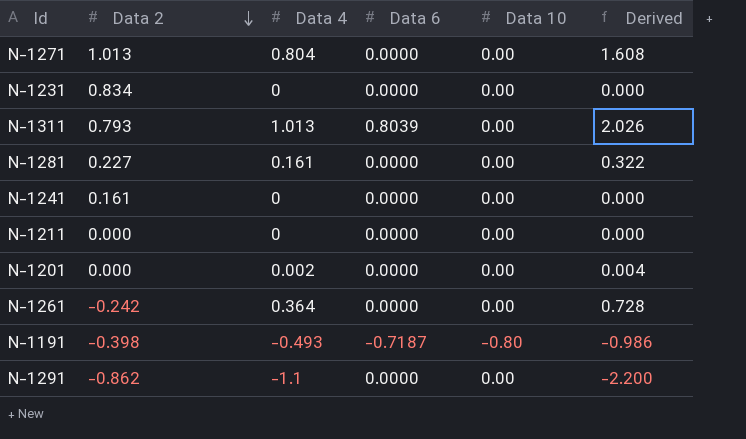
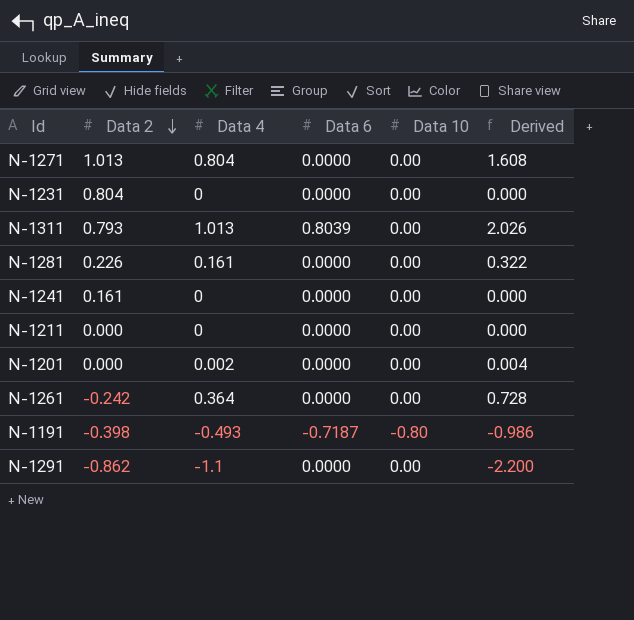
N-1231 | Data 2: 0.834 -> 0.804
N-1281 | Data 2: 0.227 -> 0.226

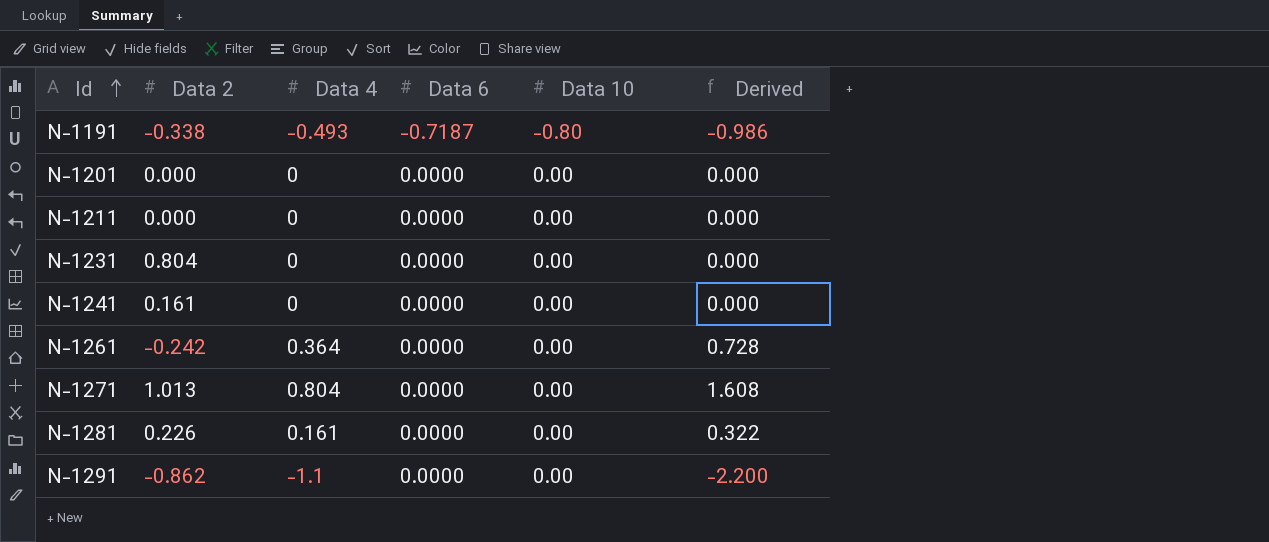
row order: Data 2 descending -> Id ascending
row N-1311: 0.793 | 1.013 | 0.8039 | 0.00 | 2.026 -> none
N-1191 | Data 2: -0.398 -> -0.338
N-1201 | Data 4: 0.002 -> 0
N-1201 | Derived: 0.004 -> 0.000

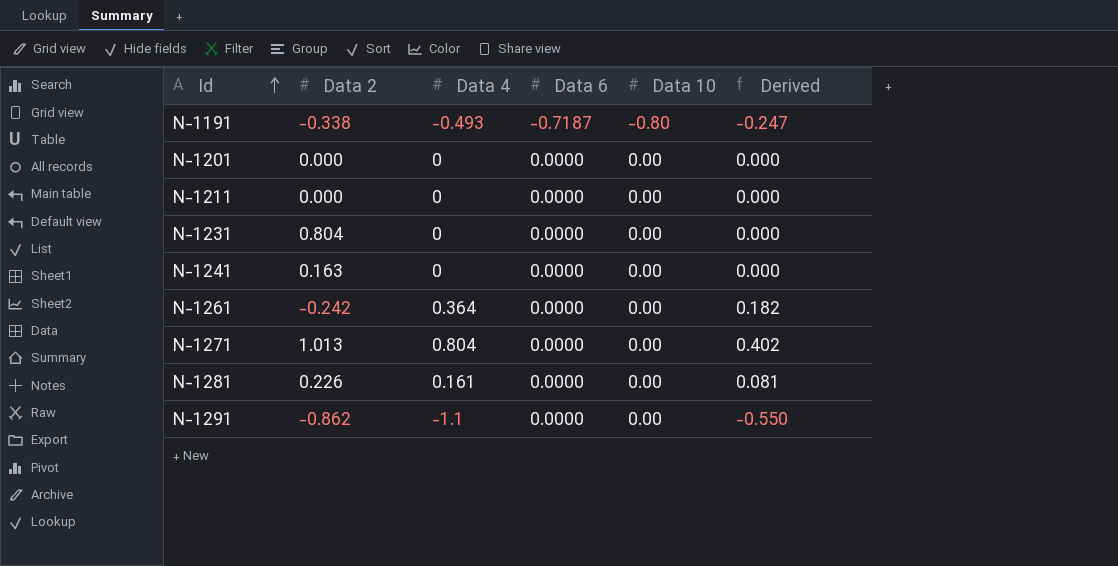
column Derived | formula: [Data 4] * 2 -> [Data 4] * 0.5
N-1241 | Data 2: 0.161 -> 0.163

